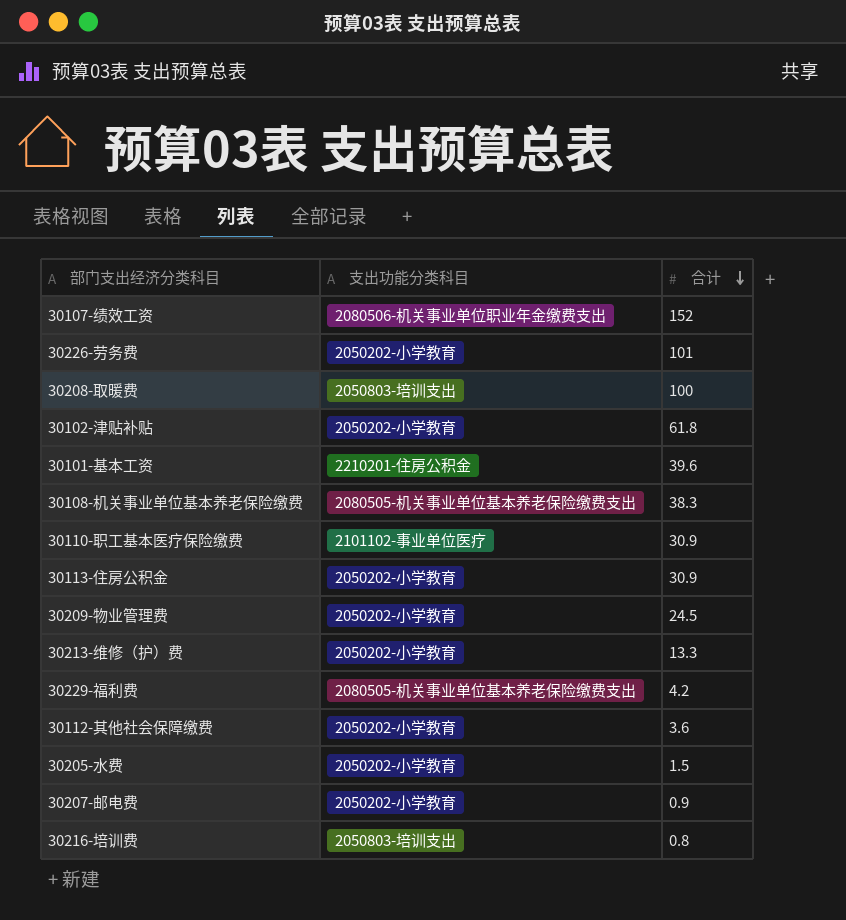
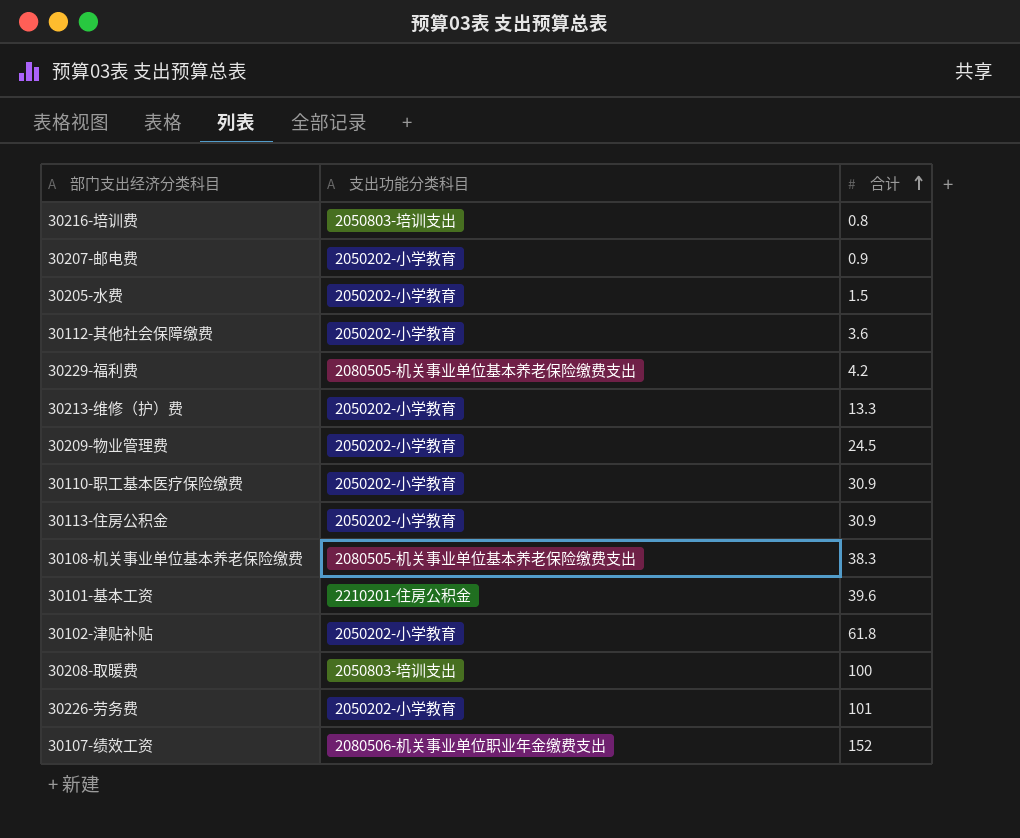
row order: 合计 descending -> 合计 ascending
30110-职工基本医疗保险缴费 | 支出功能分类科目: 2101102-事业单位医疗 -> 2050202-小学教育

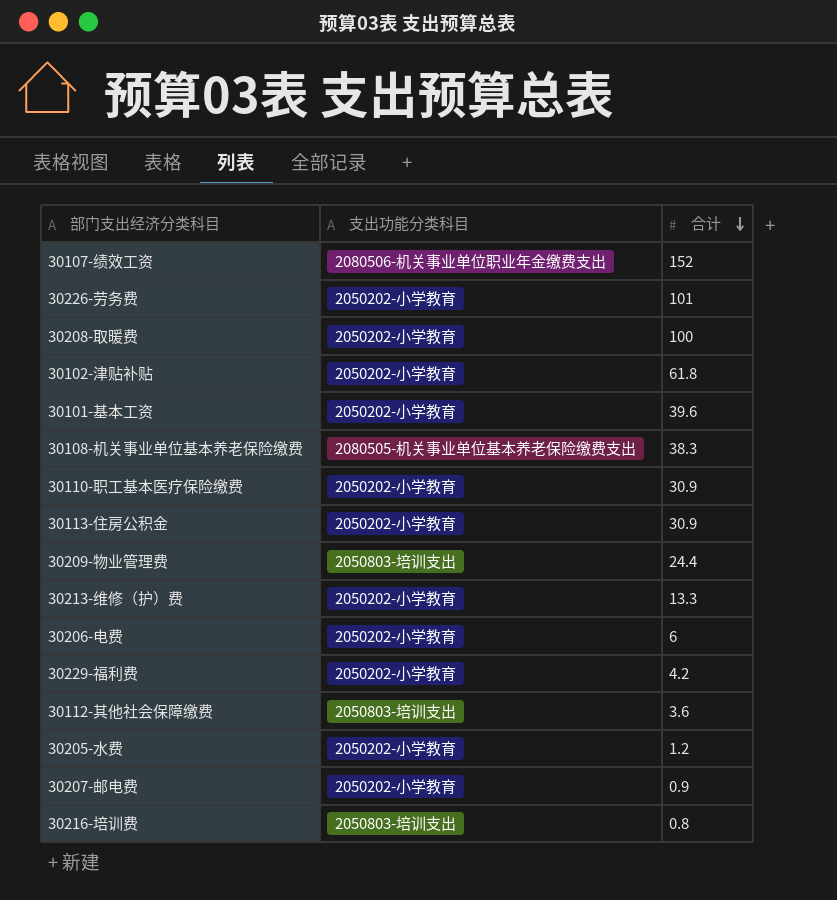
row order: 合计 ascending -> 合计 descending
30208-取暖费 | 支出功能分类科目: 2050803-培训支出 -> 2050202-小学教育
30101-基本工资 | 支出功能分类科目: 2210201-住房公积金 -> 2050202-小学教育
30209-物业管理费 | 支出功能分类科目: 2050202-小学教育 -> 2050803-培训支出
30209-物业管理费 | 合计: 24.5 -> 24.4
row 30206-电费: none -> 2050202-小学教育 | 6
30229-福利费 | 支出功能分类科目: 2080505-机关事业单位基本养老保险缴费支出 -> 2050202-小学教育
30112-其他社会保障缴费 | 支出功能分类科目: 2050202-小学教育 -> 2050803-培训支出
30205-水费 | 合计: 1.5 -> 1.2

